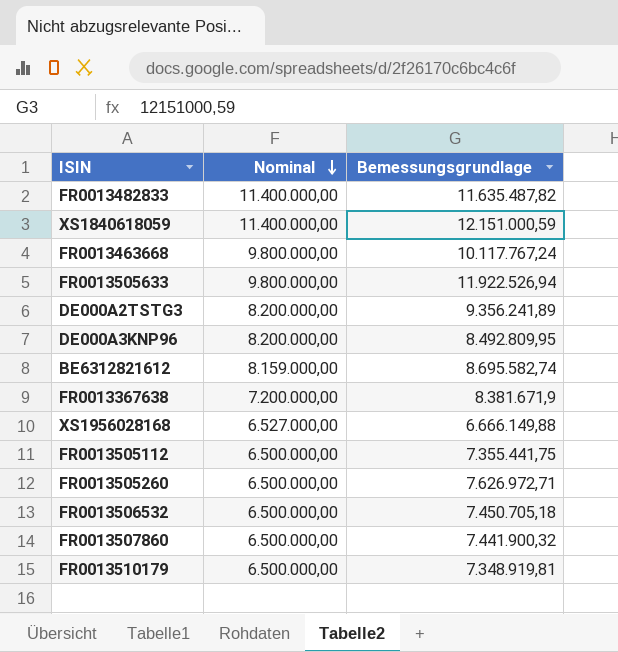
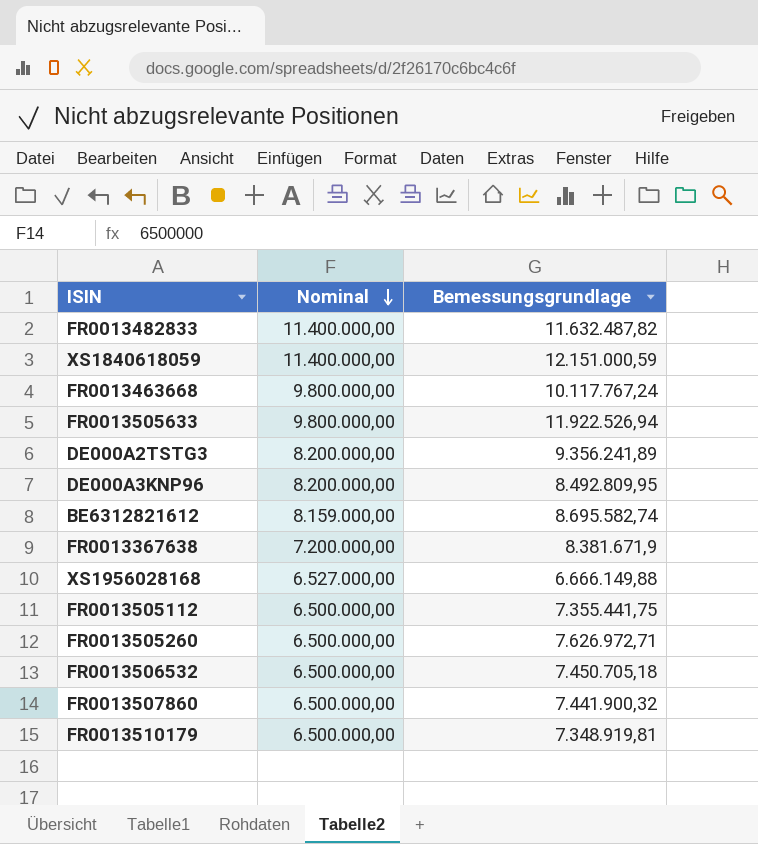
FR0013482833 | Bemessungsgrundlage: 11.635.487,82 -> 11.632.487,82

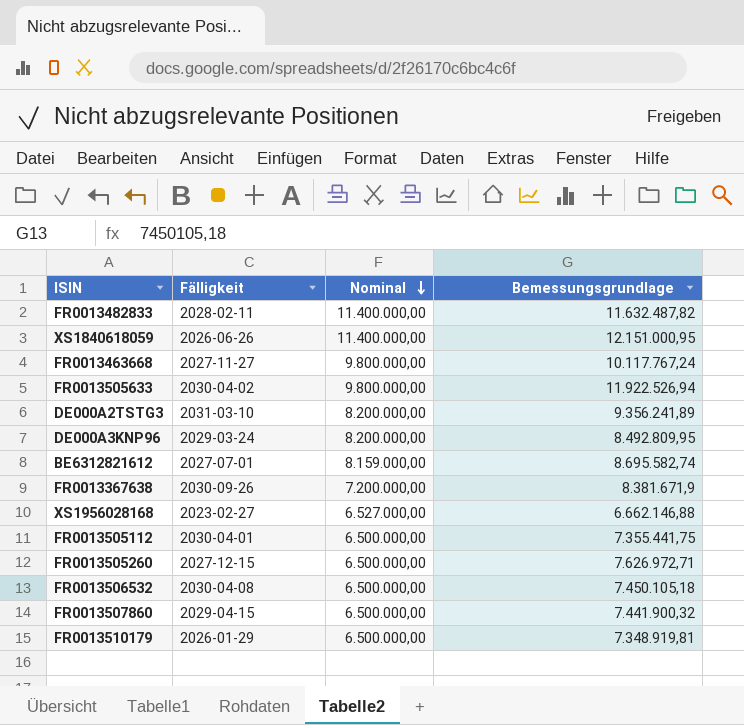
column Fälligkeit | position: none -> 2
XS1840618059 | Bemessungsgrundlage: 12.151.000,59 -> 12.151.000,95
XS1956028168 | Bemessungsgrundlage: 6.666.149,88 -> 6.662.146,88
FR0013506532 | Bemessungsgrundlage: 7.450.705,18 -> 7.450.105,18

